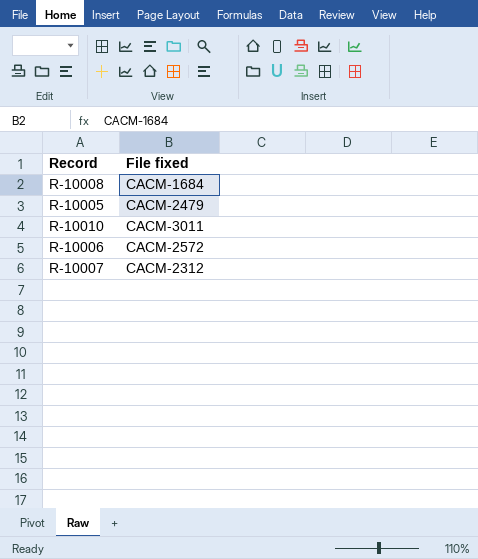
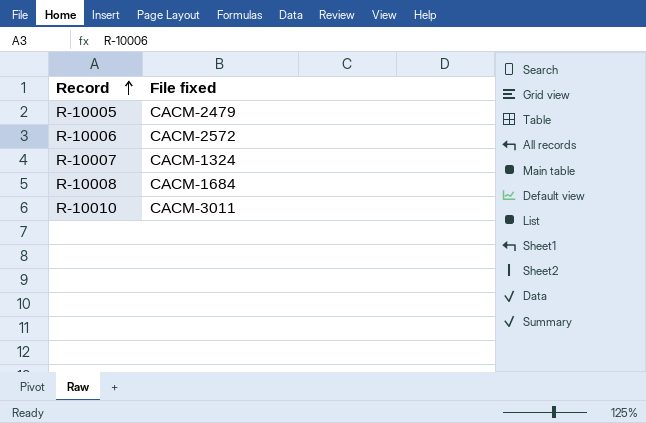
row order: none -> Record ascending
R-10007 | File fixed: CACM-2312 -> CACM-1324

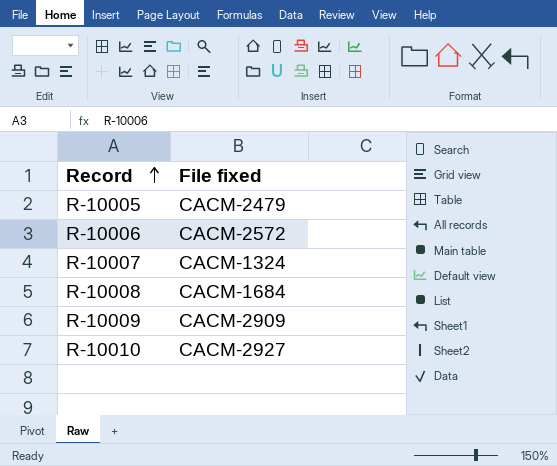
row R-10009: none -> CACM-2909
R-10010 | File fixed: CACM-3011 -> CACM-2927

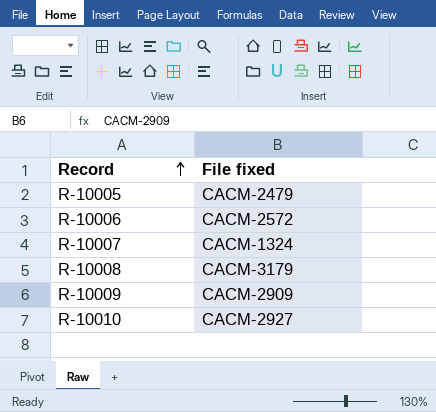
R-10008 | File fixed: CACM-1684 -> CACM-3179

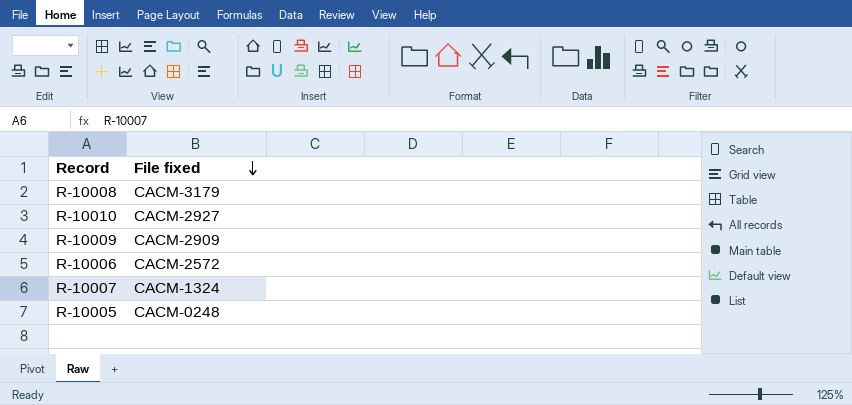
row order: Record ascending -> File fixed descending
R-10005 | File fixed: CACM-2479 -> CACM-0248

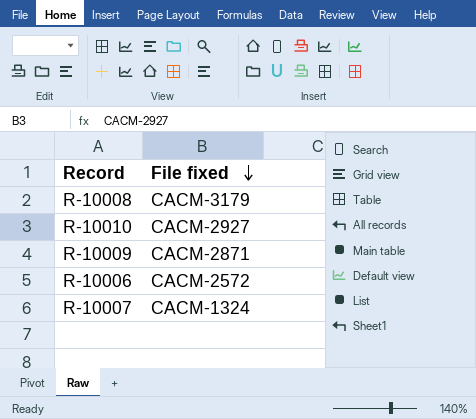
row R-10005: CACM-0248 -> none
R-10009 | File fixed: CACM-2909 -> CACM-2871

